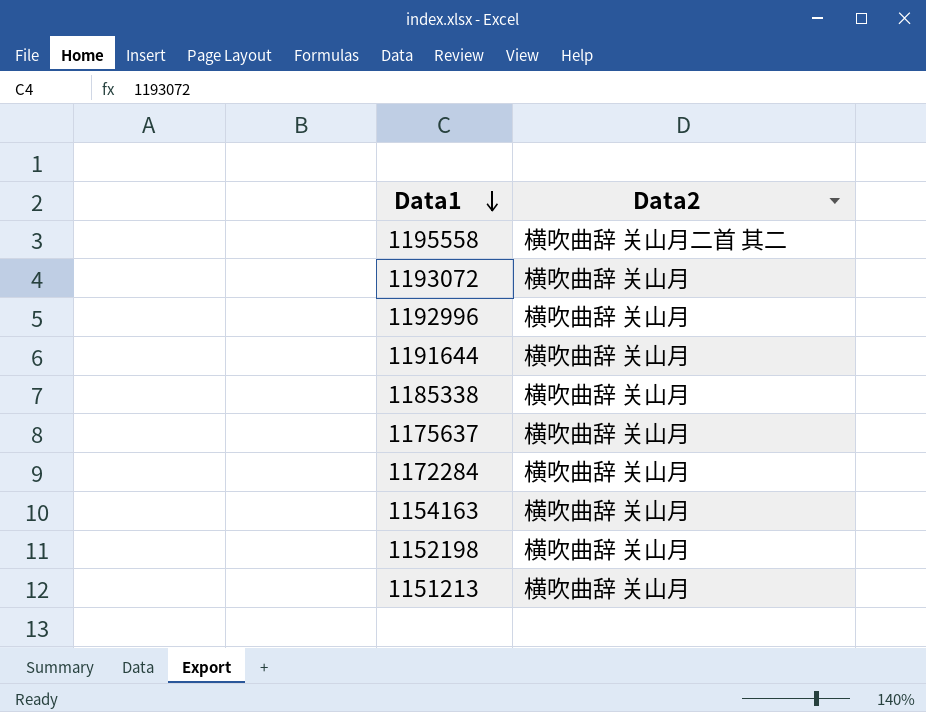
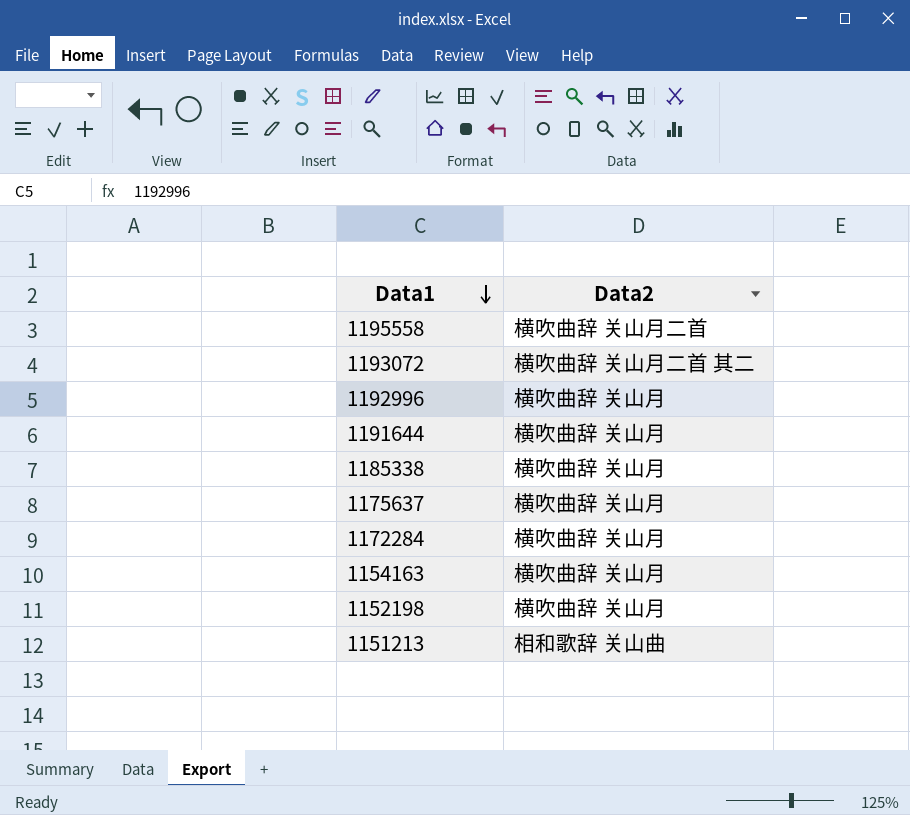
1195558 | Data2: 横吹曲辞 关山月二首 其二 -> 横吹曲辞 关山月二首
1193072 | Data2: 横吹曲辞 关山月 -> 横吹曲辞 关山月二首 其二
1151213 | Data2: 横吹曲辞 关山月 -> 相和歌辞 关山曲

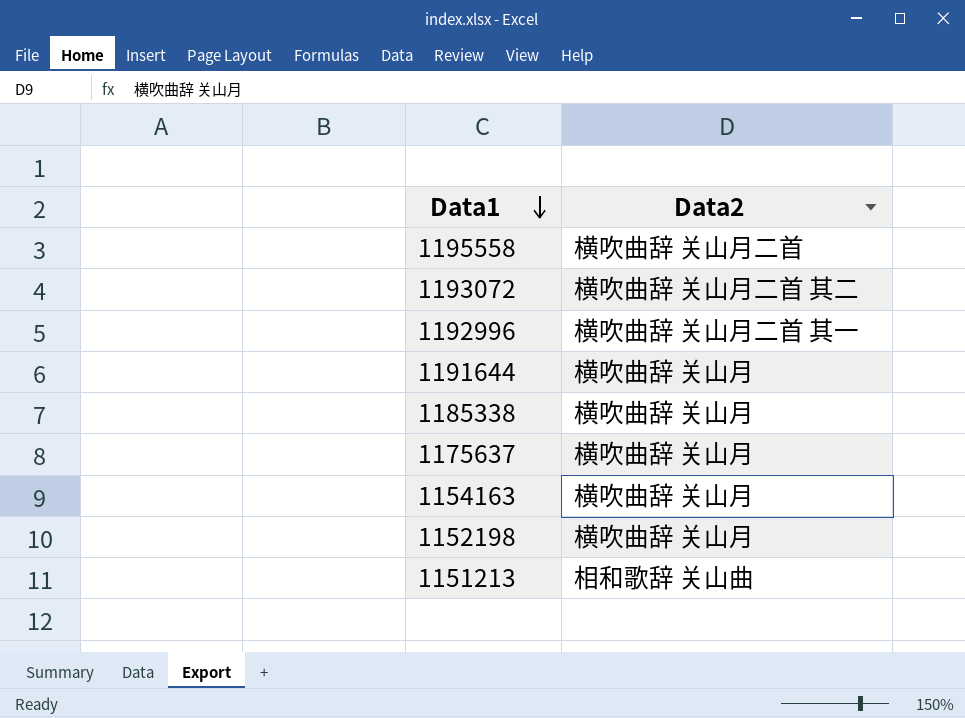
row 1172284: 横吹曲辞 关山月 -> none
1192996 | Data2: 横吹曲辞 关山月 -> 横吹曲辞 关山月二首 其一

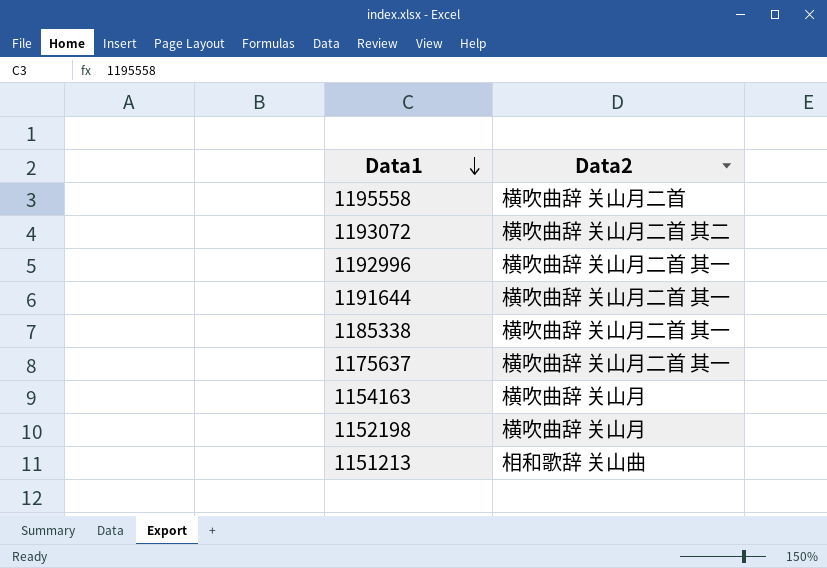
1191644 | Data2: 横吹曲辞 关山月 -> 横吹曲辞 关山月二首 其一
1185338 | Data2: 横吹曲辞 关山月 -> 横吹曲辞 关山月二首 其一
1175637 | Data2: 横吹曲辞 关山月 -> 横吹曲辞 关山月二首 其一

